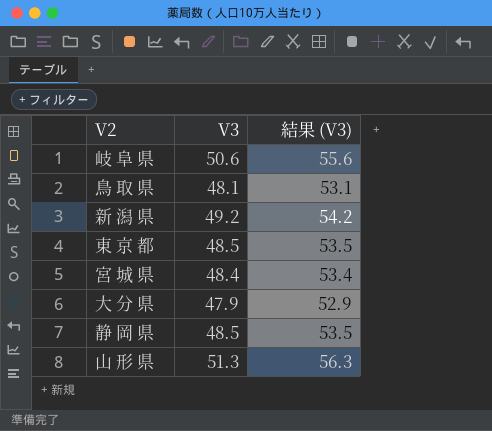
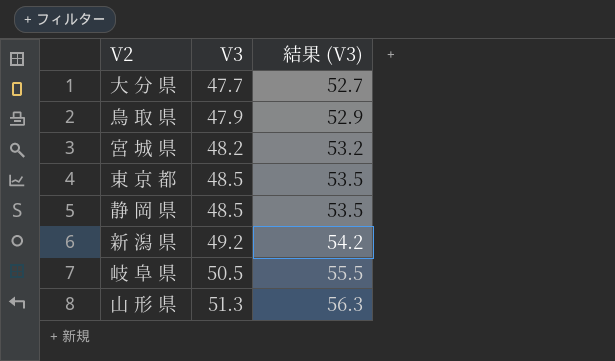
row order: none -> V3 ascending
大 分 県 | V3: 47.9 -> 47.7
大 分 県 | 結果 (V3): 52.9 -> 52.7
鳥 取 県 | V3: 48.1 -> 47.9
鳥 取 県 | 結果 (V3): 53.1 -> 52.9
宮 城 県 | V3: 48.4 -> 48.2
宮 城 県 | 結果 (V3): 53.4 -> 53.2
岐 阜 県 | V3: 50.6 -> 50.5
岐 阜 県 | 結果 (V3): 55.6 -> 55.5

